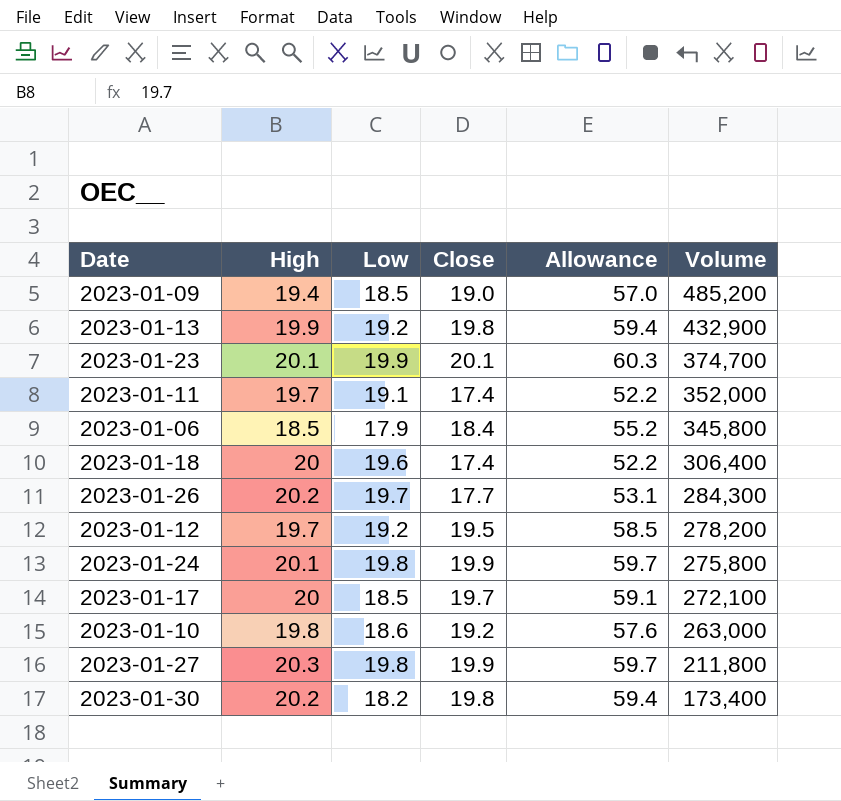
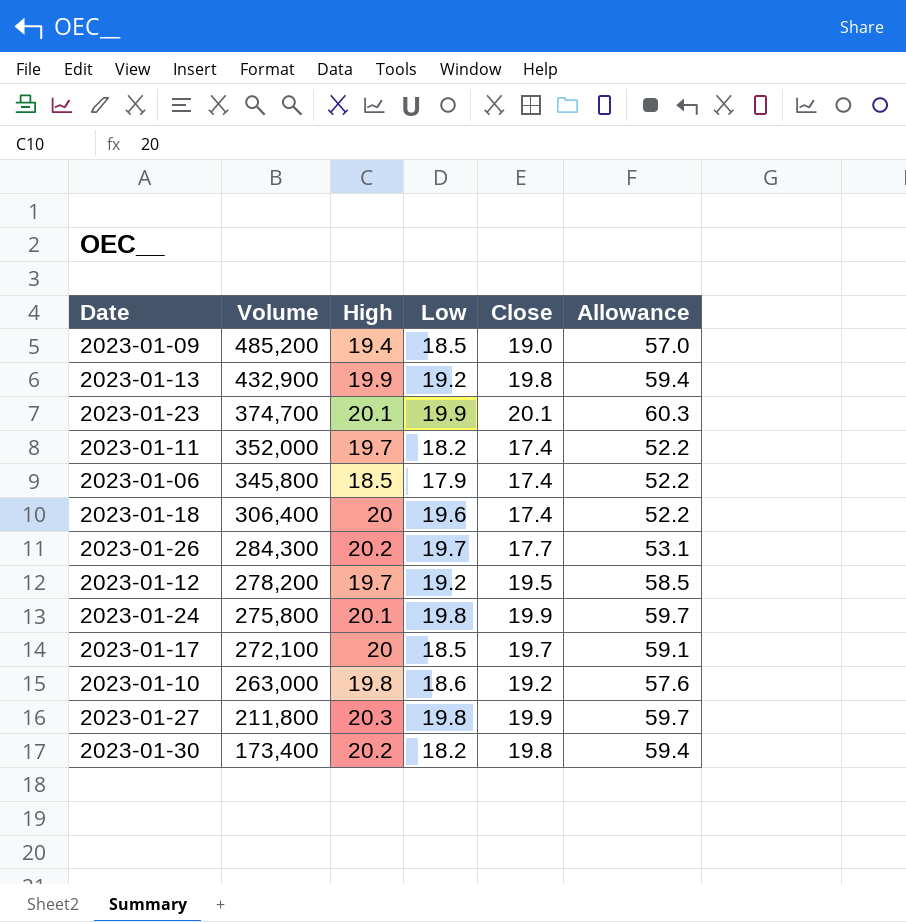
column Volume | position: 6 -> 2
2023-01-11 | Low: 19.1 -> 18.2
2023-01-06 | Close: 18.4 -> 17.4
2023-01-06 | Allowance: 55.2 -> 52.2

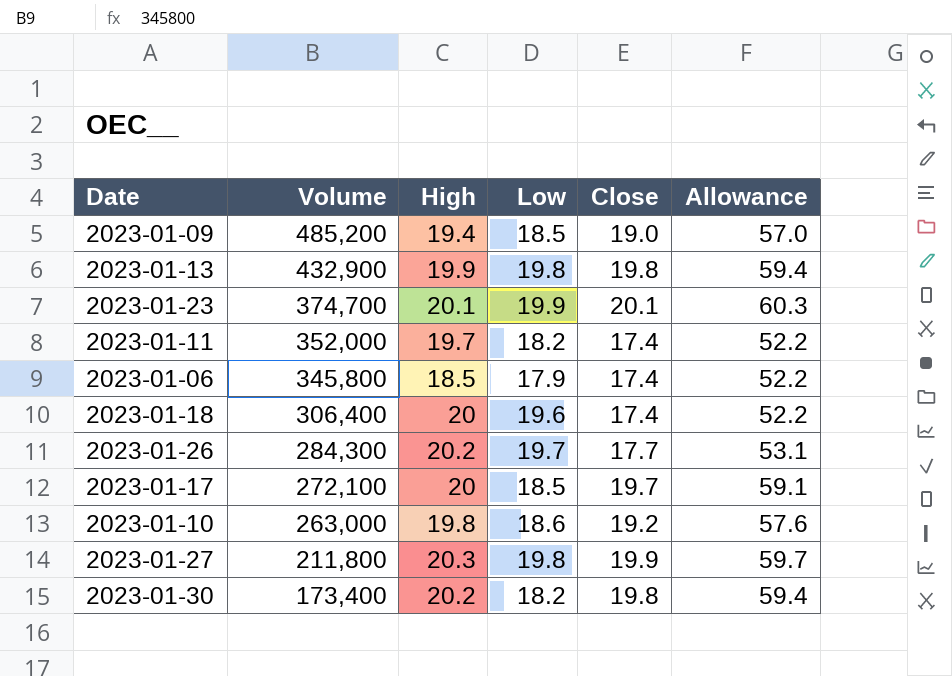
row 2023-01-12: 278,200 | 19.7 | 19.2 | 19.5 | 58.5 -> none
row 2023-01-24: 275,800 | 20.1 | 19.8 | 19.9 | 59.7 -> none
2023-01-13 | Low: 19.2 -> 19.8

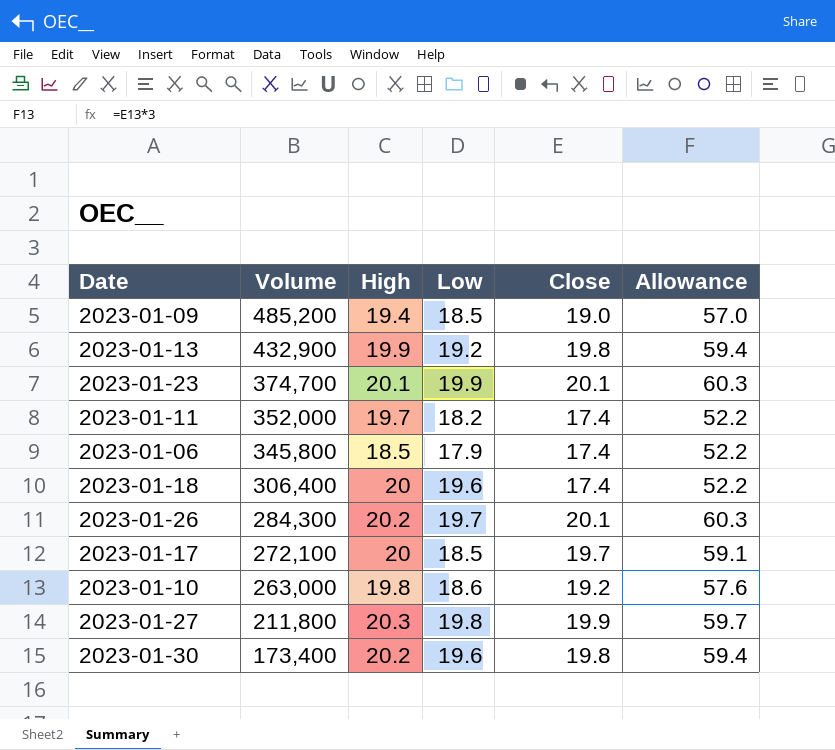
2023-01-13 | Low: 19.8 -> 19.2
2023-01-26 | Close: 17.7 -> 20.1
2023-01-26 | Allowance: 53.1 -> 60.3
2023-01-30 | Low: 18.2 -> 19.6

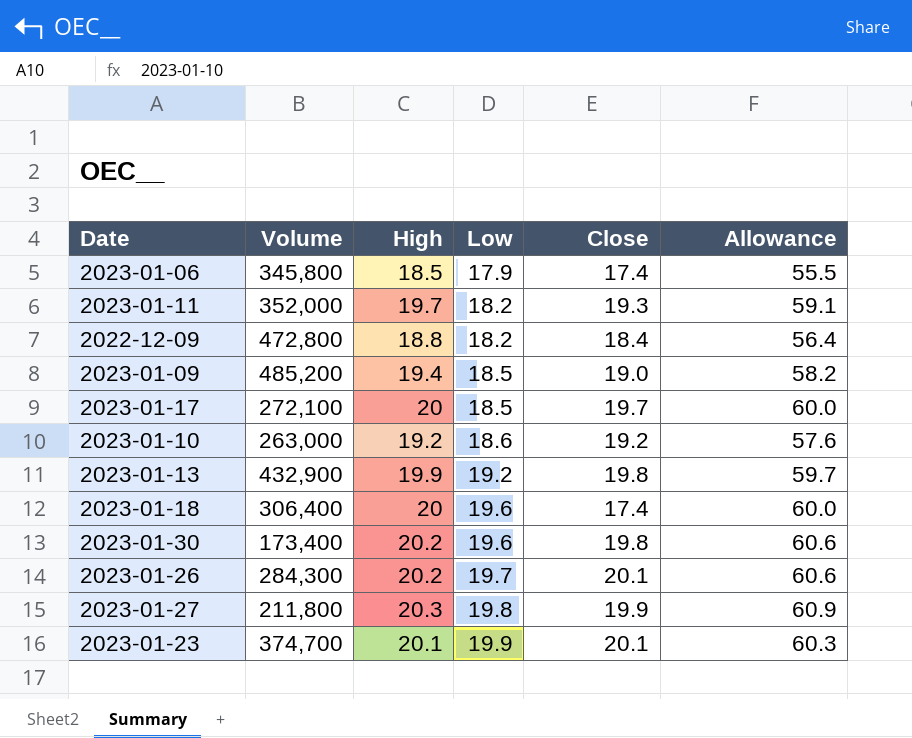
row order: Volume descending -> Low ascending
column Allowance | formula: [Close] * 3 -> [High] * 3
2023-01-11 | Close: 17.4 -> 19.3
row 2022-12-09: none -> 472,800 | 18.8 | 18.2 | 18.4 | 56.4
2023-01-10 | High: 19.8 -> 19.2

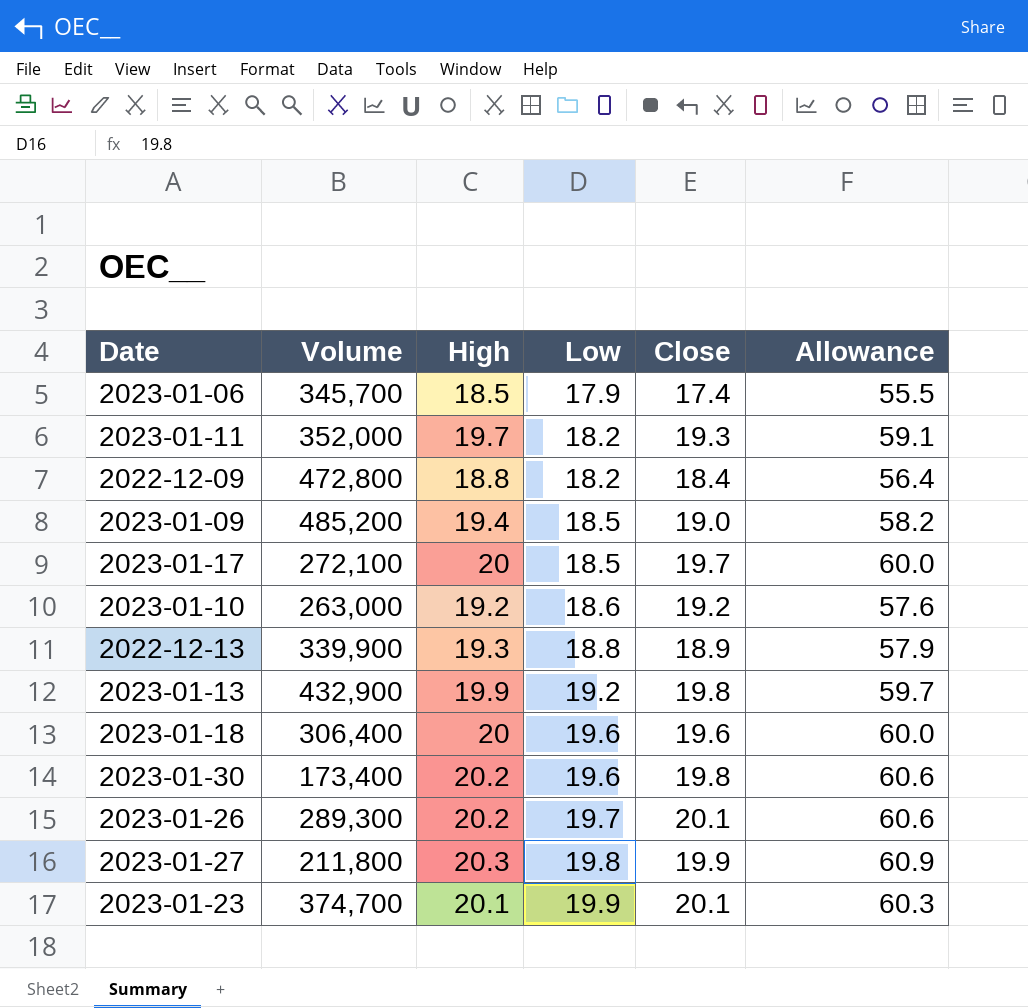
2023-01-06 | Volume: 345,800 -> 345,700
row 2022-12-13: none -> 339,900 | 19.3 | 18.8 | 18.9 | 57.9
2023-01-18 | Close: 17.4 -> 19.6
2023-01-26 | Volume: 284,300 -> 289,300

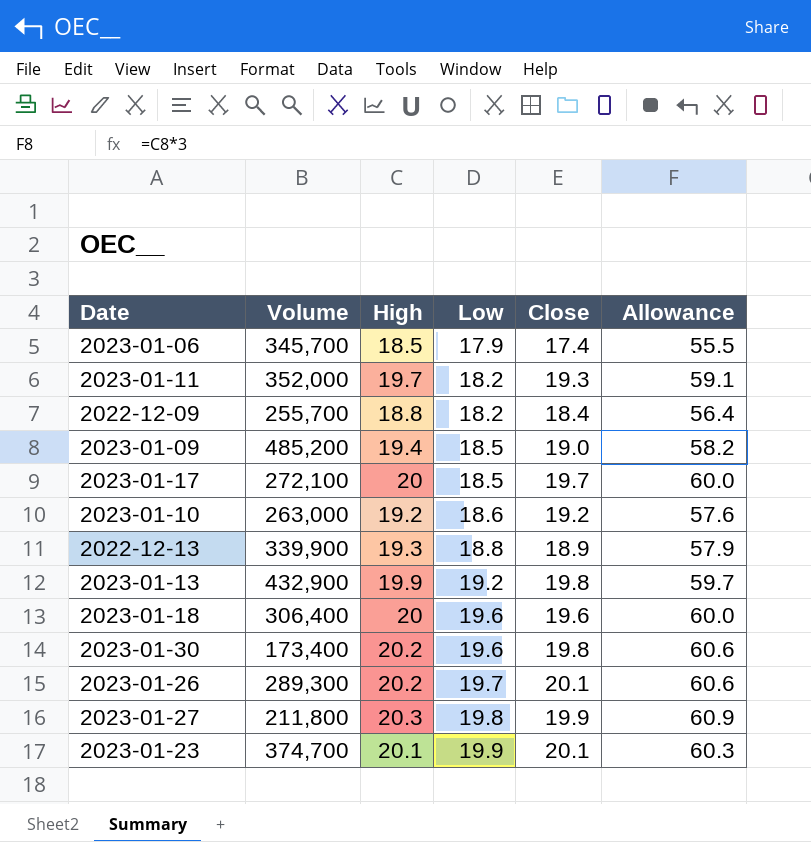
2022-12-09 | Volume: 472,800 -> 255,700

